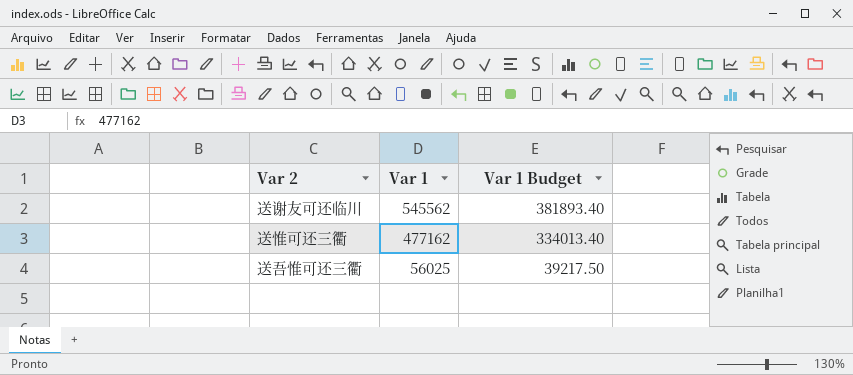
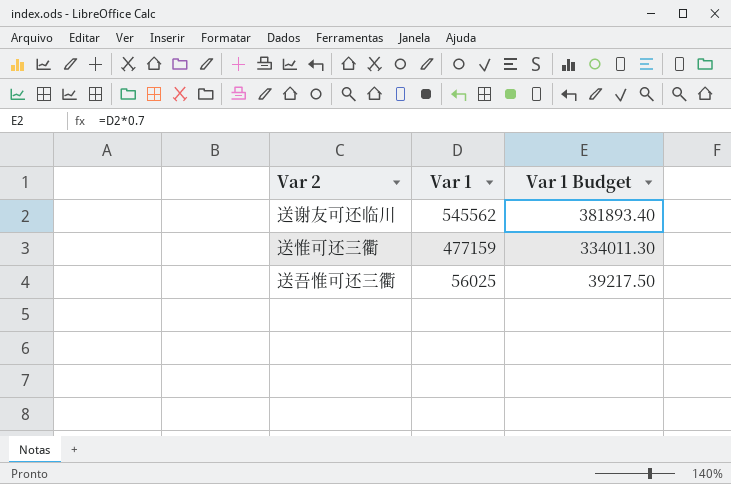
送惟可还三衢 | Var 1: 477162 -> 477159
送惟可还三衢 | Var 1 Budget: 334013.40 -> 334011.30

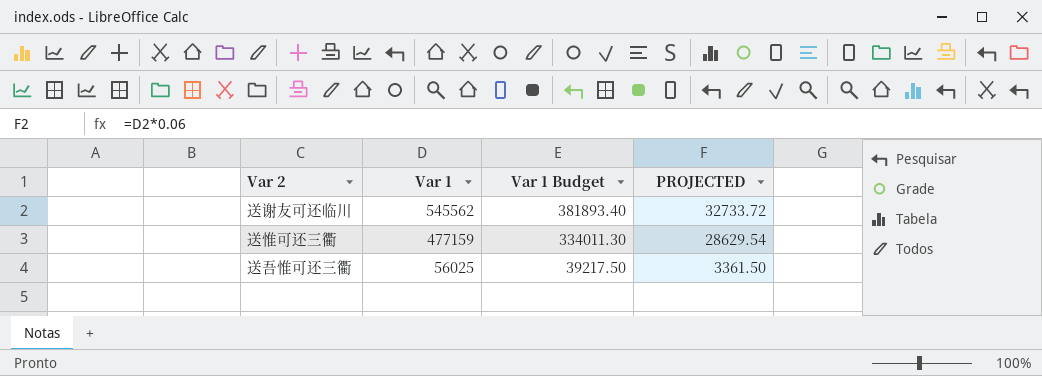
column PROJECTED | formula: none -> [Var 1] * 0.06

